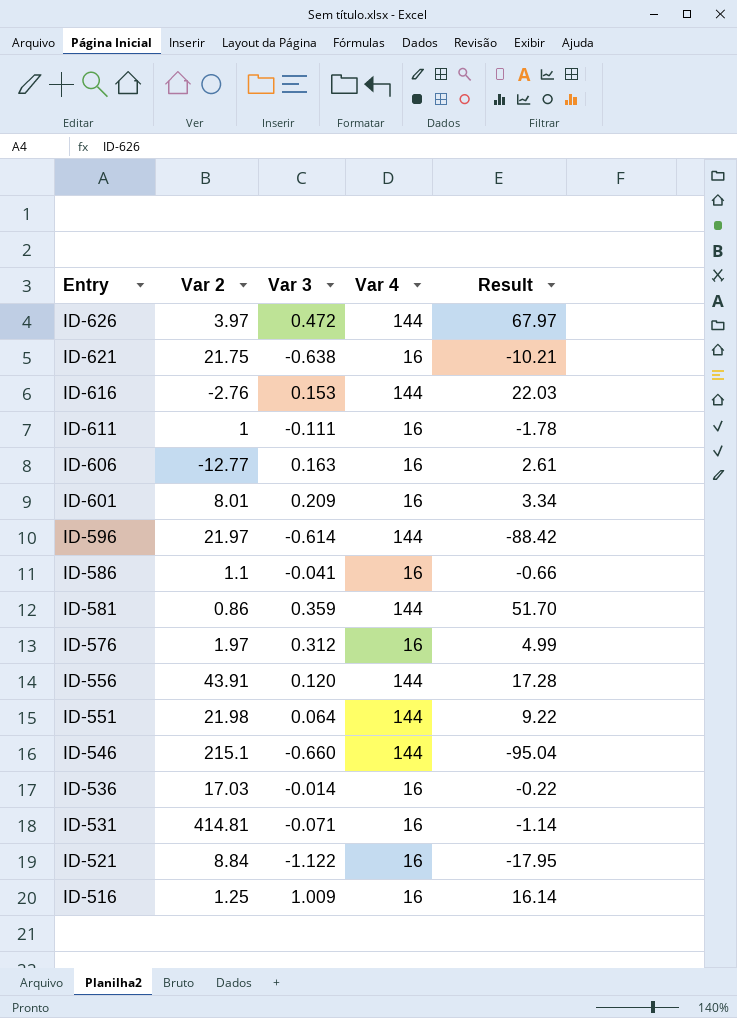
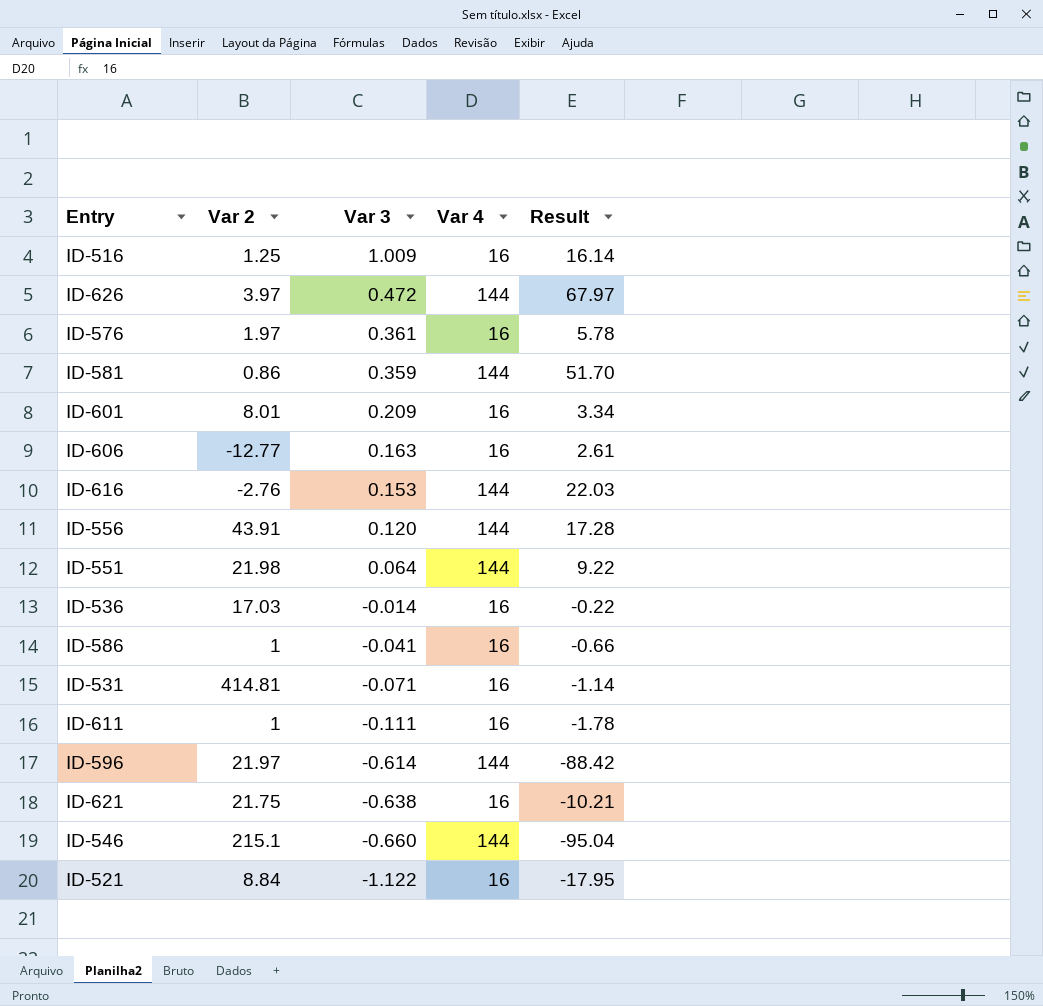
row order: Entry descending -> Var 3 descending
ID-576 | Var 3: 0.312 -> 0.361
ID-576 | Result: 4.99 -> 5.78
ID-586 | Var 2: 1.1 -> 1

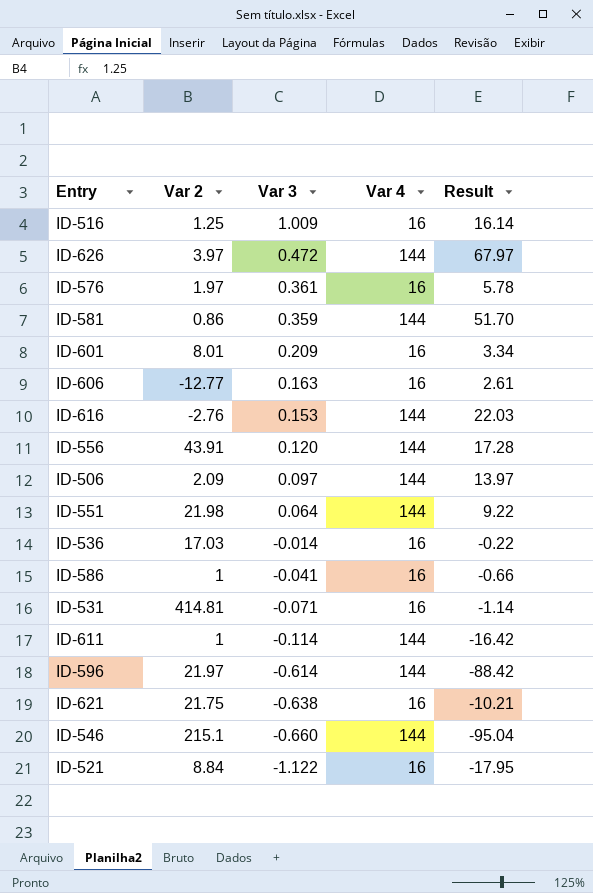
row ID-506: none -> 2.09 | 0.097 | 144 | 13.97
ID-611 | Var 3: -0.111 -> -0.114
ID-611 | Var 4: 16 -> 144
ID-611 | Result: -1.78 -> -16.42

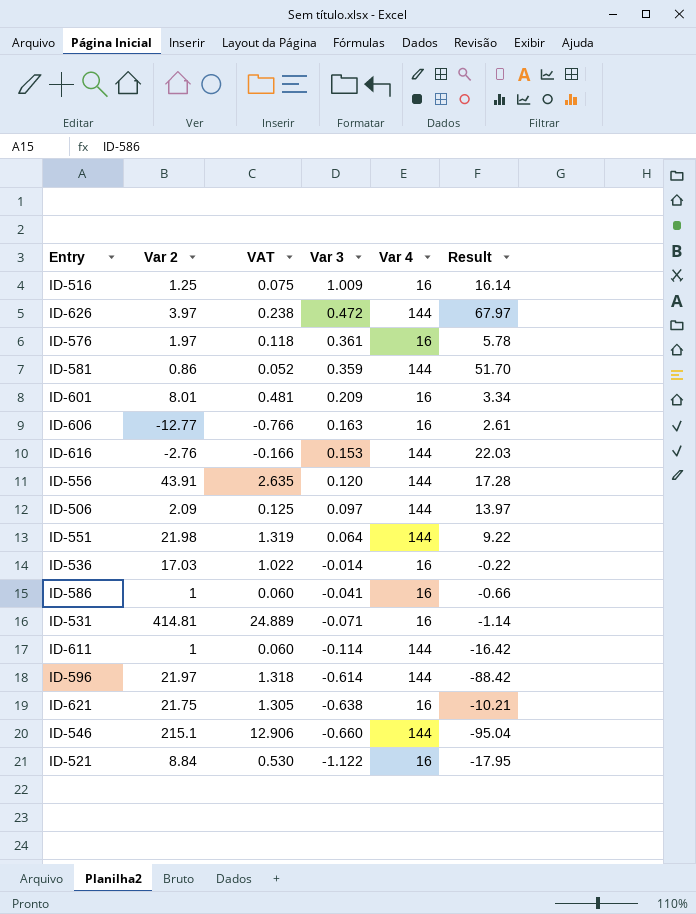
column VAT | formula: none -> [Var 2] * 0.06

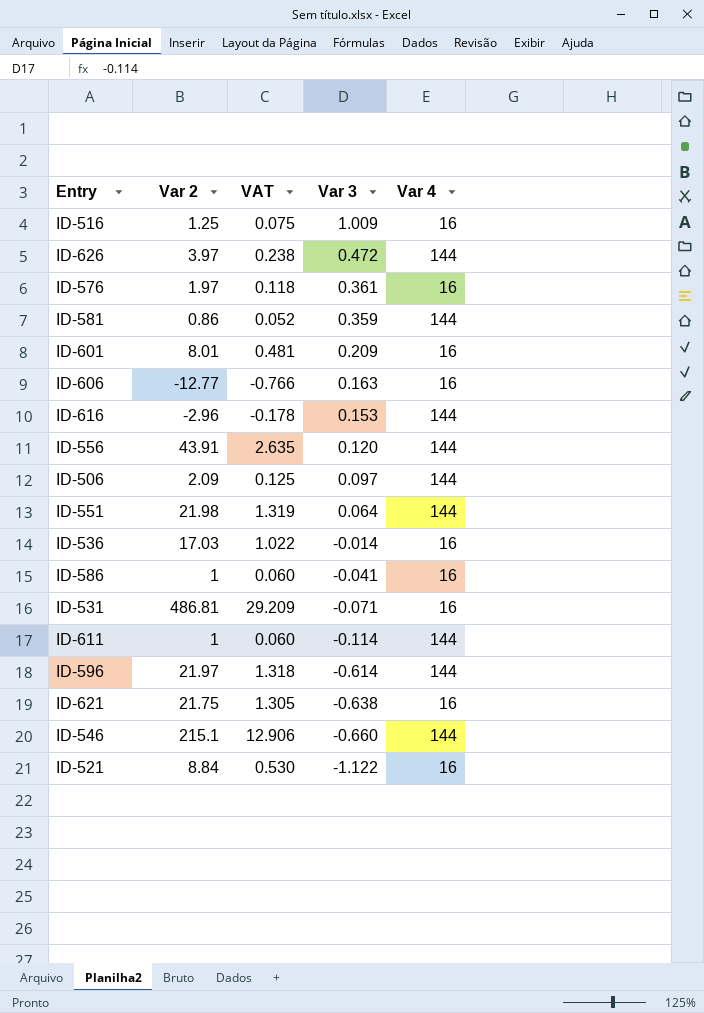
column Result | formula: [Var 3] * [Var 4] -> none
ID-616 | Var 2: -2.76 -> -2.96
ID-616 | VAT: -0.166 -> -0.178
ID-531 | Var 2: 414.81 -> 486.81
ID-531 | VAT: 24.889 -> 29.209

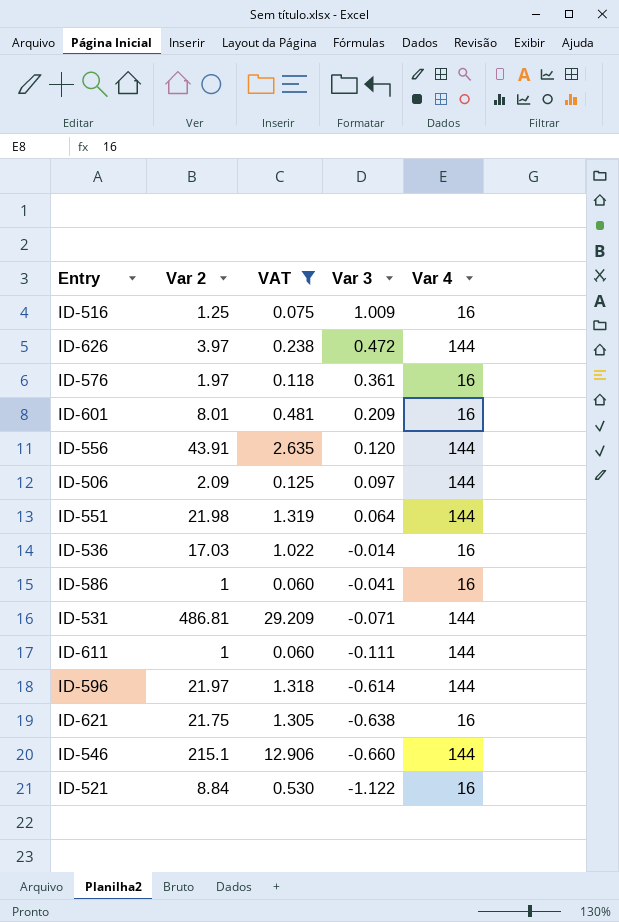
filter: none -> VAT >= 0.060
ID-531 | Var 4: 16 -> 144
ID-611 | Var 3: -0.114 -> -0.111

